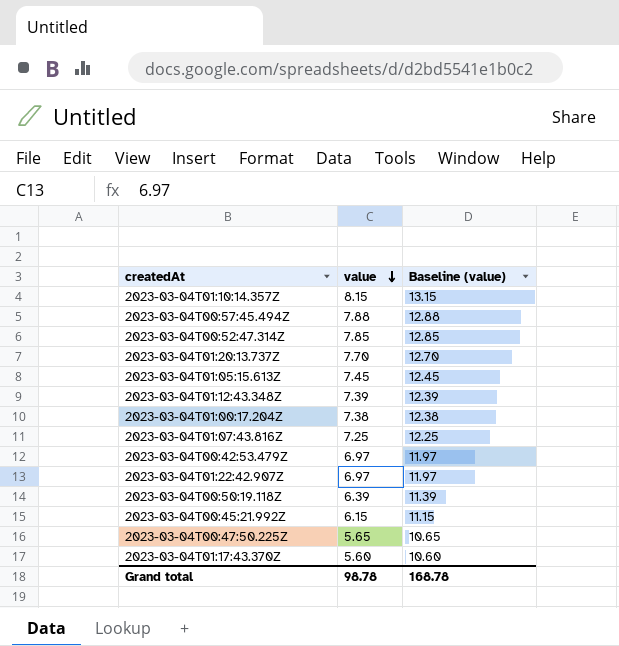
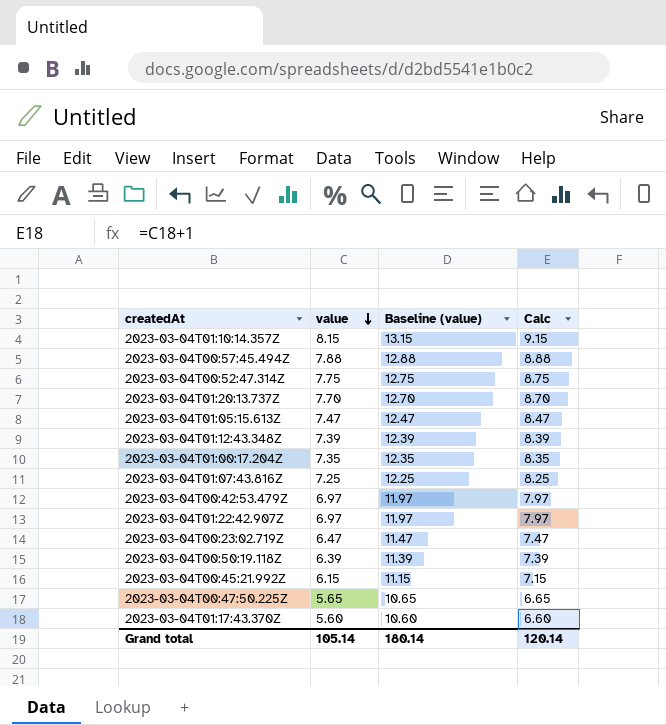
column Calc | formula: none -> [value] + 1
2023-03-04T00:52:47.314Z | value: 7.85 -> 7.75
2023-03-04T00:52:47.314Z | Baseline (value): 12.85 -> 12.75
2023-03-04T01:05:15.613Z | value: 7.45 -> 7.47
2023-03-04T01:05:15.613Z | Baseline (value): 12.45 -> 12.47
2023-03-04T01:00:17.204Z | value: 7.38 -> 7.35
2023-03-04T01:00:17.204Z | Baseline (value): 12.38 -> 12.35
row 2023-03-04T00:23:02.719Z: none -> 6.47 | 11.47 | 7.47
Grand total | value: 98.78 -> 105.14
Grand total | Baseline (value): 168.78 -> 180.14

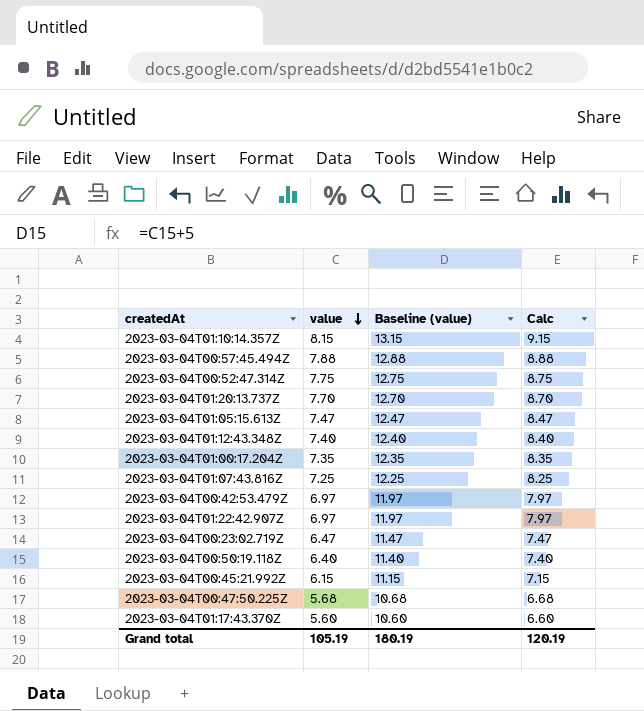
2023-03-04T01:12:43.348Z | value: 7.39 -> 7.40
2023-03-04T01:12:43.348Z | Baseline (value): 12.39 -> 12.40
2023-03-04T01:12:43.348Z | Calc: 8.39 -> 8.40
2023-03-04T00:50:19.118Z | value: 6.39 -> 6.40
2023-03-04T00:50:19.118Z | Baseline (value): 11.39 -> 11.40
2023-03-04T00:50:19.118Z | Calc: 7.39 -> 7.40
2023-03-04T00:47:50.225Z | value: 5.65 -> 5.68
2023-03-04T00:47:50.225Z | Baseline (value): 10.65 -> 10.68
2023-03-04T00:47:50.225Z | Calc: 6.65 -> 6.68
Grand total | value: 105.14 -> 105.19
Grand total | Baseline (value): 180.14 -> 180.19
Grand total | Calc: 120.14 -> 120.19

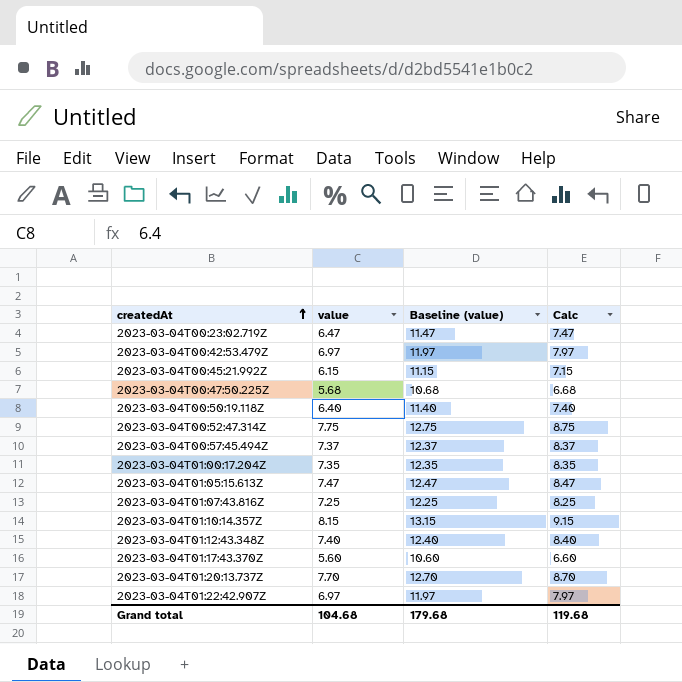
row order: value descending -> createdAt ascending
2023-03-04T00:57:45.494Z | value: 7.88 -> 7.37
2023-03-04T00:57:45.494Z | Baseline (value): 12.88 -> 12.37
2023-03-04T00:57:45.494Z | Calc: 8.88 -> 8.37
Grand total | value: 105.19 -> 104.68
Grand total | Baseline (value): 180.19 -> 179.68
Grand total | Calc: 120.19 -> 119.68

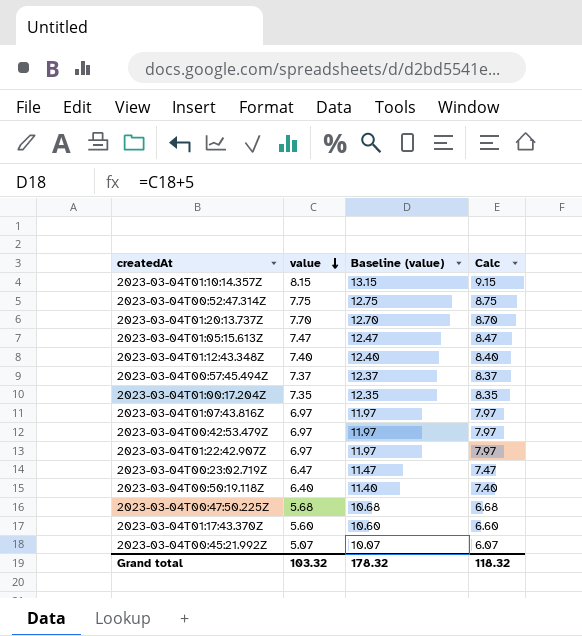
row order: createdAt ascending -> value descending
2023-03-04T01:07:43.816Z | value: 7.25 -> 6.97
2023-03-04T01:07:43.816Z | Baseline (value): 12.25 -> 11.97
2023-03-04T01:07:43.816Z | Calc: 8.25 -> 7.97
2023-03-04T00:45:21.992Z | value: 6.15 -> 5.07
2023-03-04T00:45:21.992Z | Baseline (value): 11.15 -> 10.07
2023-03-04T00:45:21.992Z | Calc: 7.15 -> 6.07
Grand total | value: 104.68 -> 103.32
Grand total | Baseline (value): 179.68 -> 178.32
Grand total | Calc: 119.68 -> 118.32

